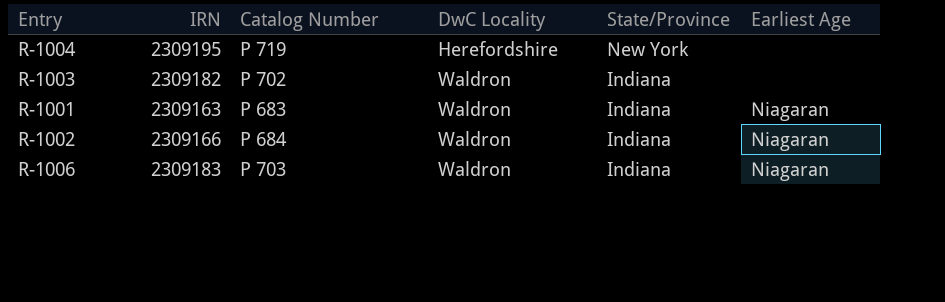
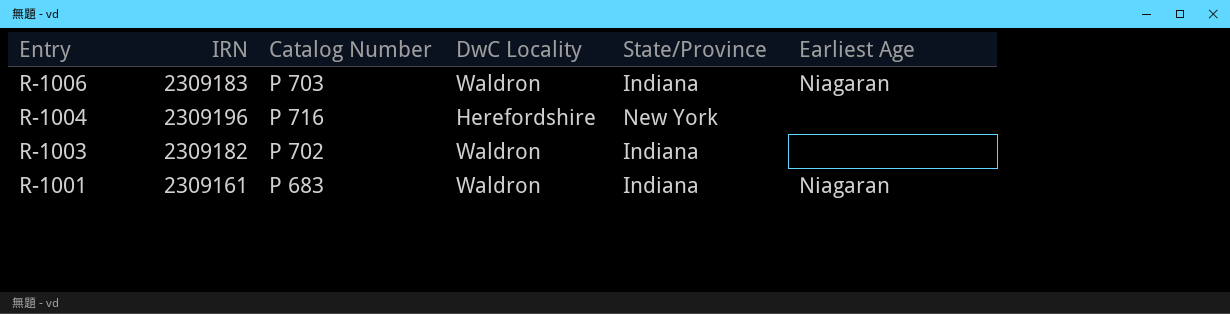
row order: DwC Locality ascending -> Entry descending
row R-1002: 2309166 | P 684 | Waldron | Indiana | Niagaran -> none
R-1004 | IRN: 2309195 -> 2309196
R-1004 | Catalog Number: P 719 -> P 716
R-1001 | IRN: 2309163 -> 2309161

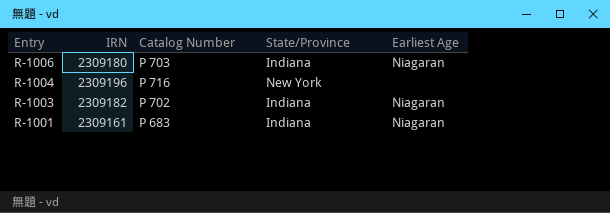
column DwC Locality | position: 4 -> none
R-1006 | IRN: 2309183 -> 2309180
R-1003 | Earliest Age: none -> Niagaran

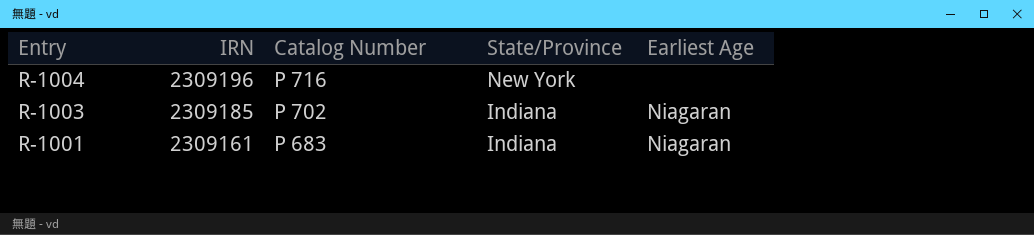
row R-1006: 2309180 | P 703 | Indiana | Niagaran -> none
R-1003 | IRN: 2309182 -> 2309185

